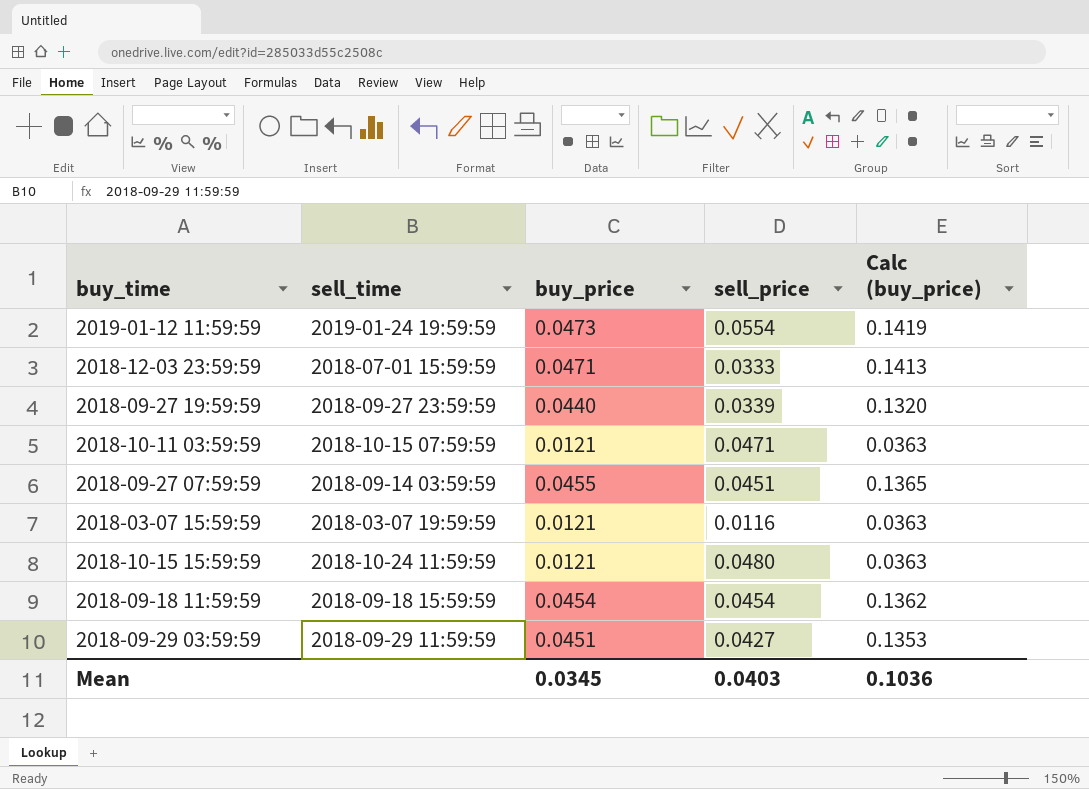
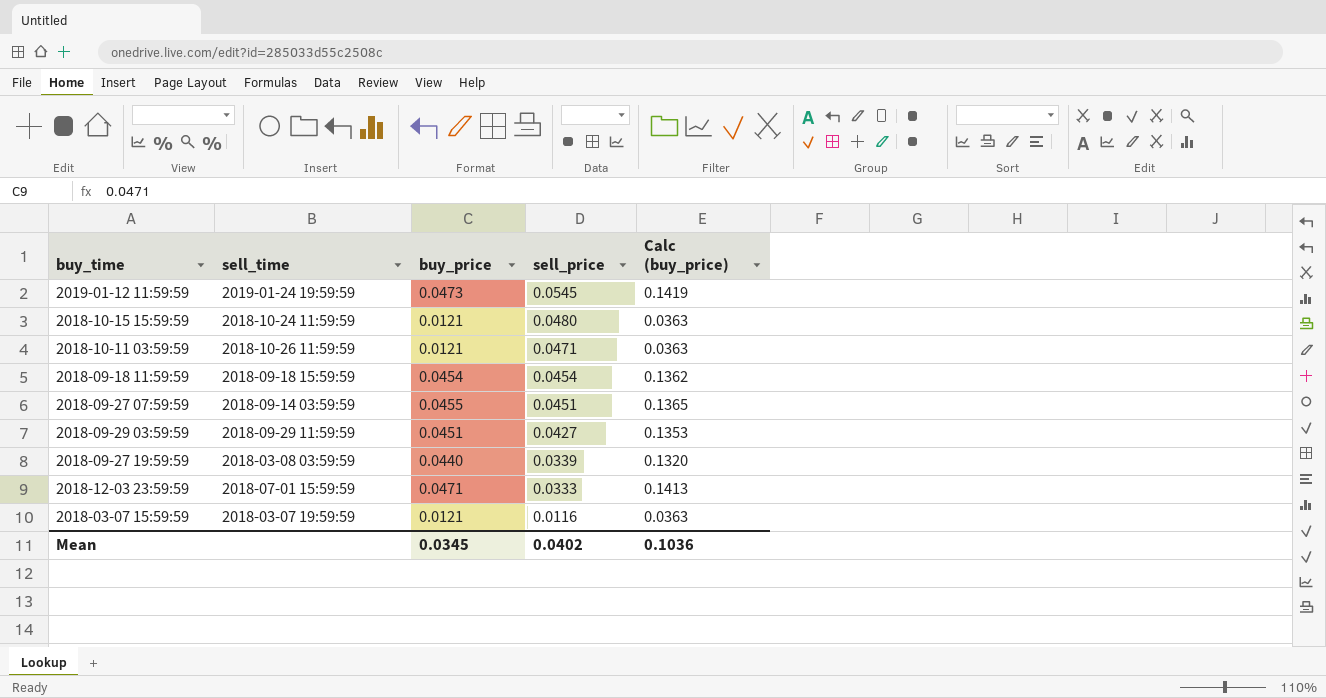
row order: none -> sell_price descending
2019-01-12 11:59:59 | sell_price: 0.0554 -> 0.0545
2018-10-11 03:59:59 | sell_time: 2018-10-15 07:59:59 -> 2018-10-26 11:59:59
2018-09-27 19:59:59 | sell_time: 2018-09-27 23:59:59 -> 2018-03-08 03:59:59
Mean | sell_price: 0.0403 -> 0.0402

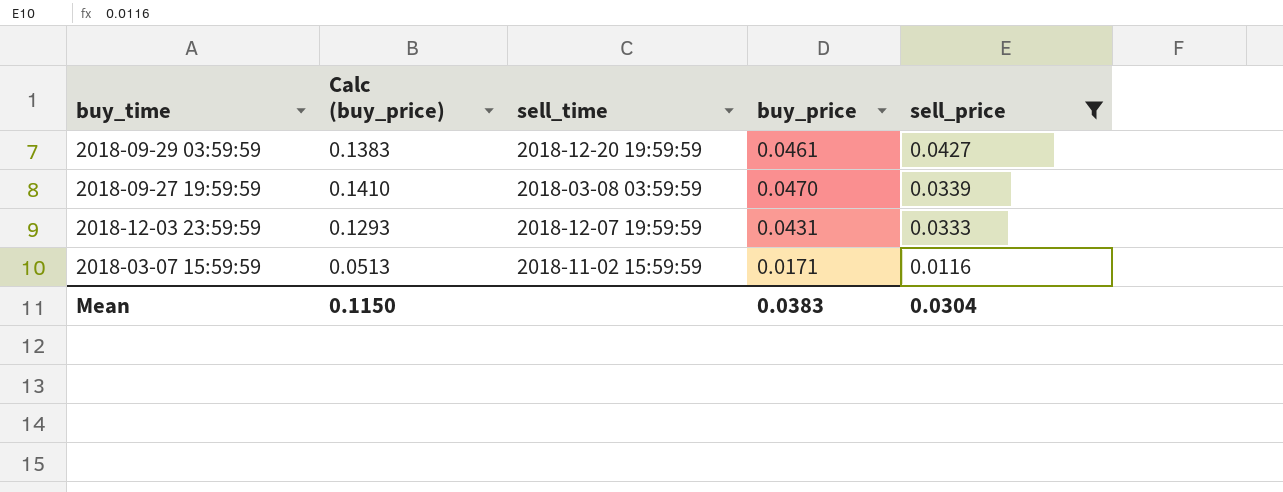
filter: none -> sell_price <= 0.0427
column Calc (buy_price) | position: 5 -> 2
2018-09-29 03:59:59 | Calc (buy_price): 0.1353 -> 0.1383
2018-09-29 03:59:59 | sell_time: 2018-09-29 11:59:59 -> 2018-12-20 19:59:59
2018-09-29 03:59:59 | buy_price: 0.0451 -> 0.0461
2018-09-27 19:59:59 | Calc (buy_price): 0.1320 -> 0.1410
2018-09-27 19:59:59 | buy_price: 0.0440 -> 0.0470
2018-12-03 23:59:59 | Calc (buy_price): 0.1413 -> 0.1293
2018-12-03 23:59:59 | sell_time: 2018-07-01 15:59:59 -> 2018-12-07 19:59:59
2018-12-03 23:59:59 | buy_price: 0.0471 -> 0.0431
2018-03-07 15:59:59 | Calc (buy_price): 0.0363 -> 0.0513
2018-03-07 15:59:59 | sell_time: 2018-03-07 19:59:59 -> 2018-11-02 15:59:59
2018-03-07 15:59:59 | buy_price: 0.0121 -> 0.0171
Mean | Calc (buy_price): 0.1036 -> 0.1150
Mean | buy_price: 0.0345 -> 0.0383
Mean | sell_price: 0.0402 -> 0.0304

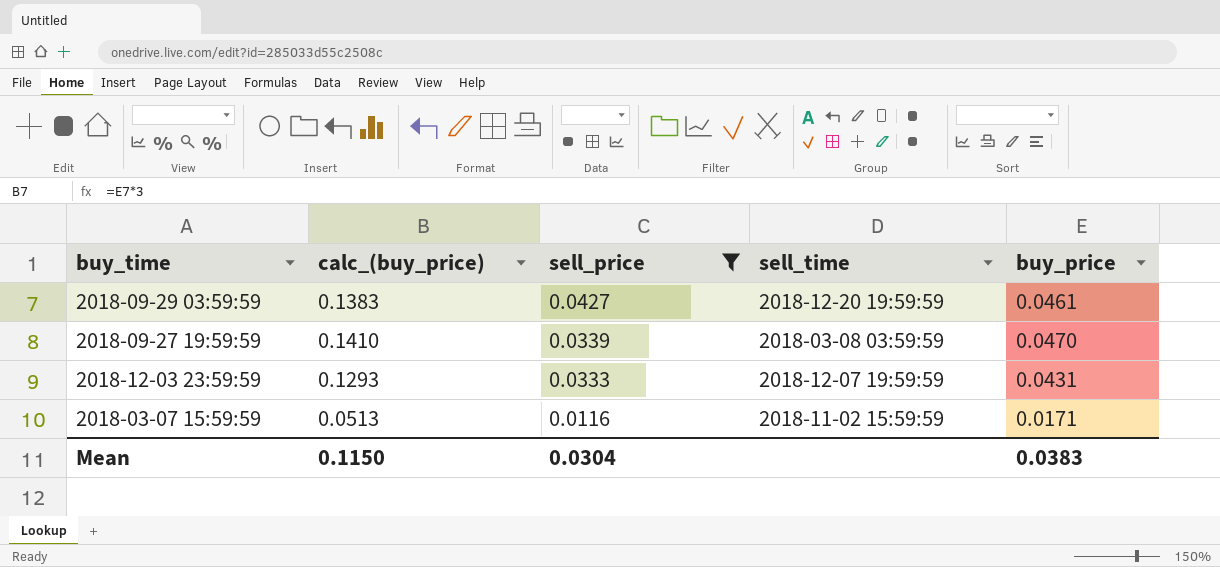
column name: Calc (buy_price) -> calc_(buy_price)
column sell_price | position: 5 -> 3

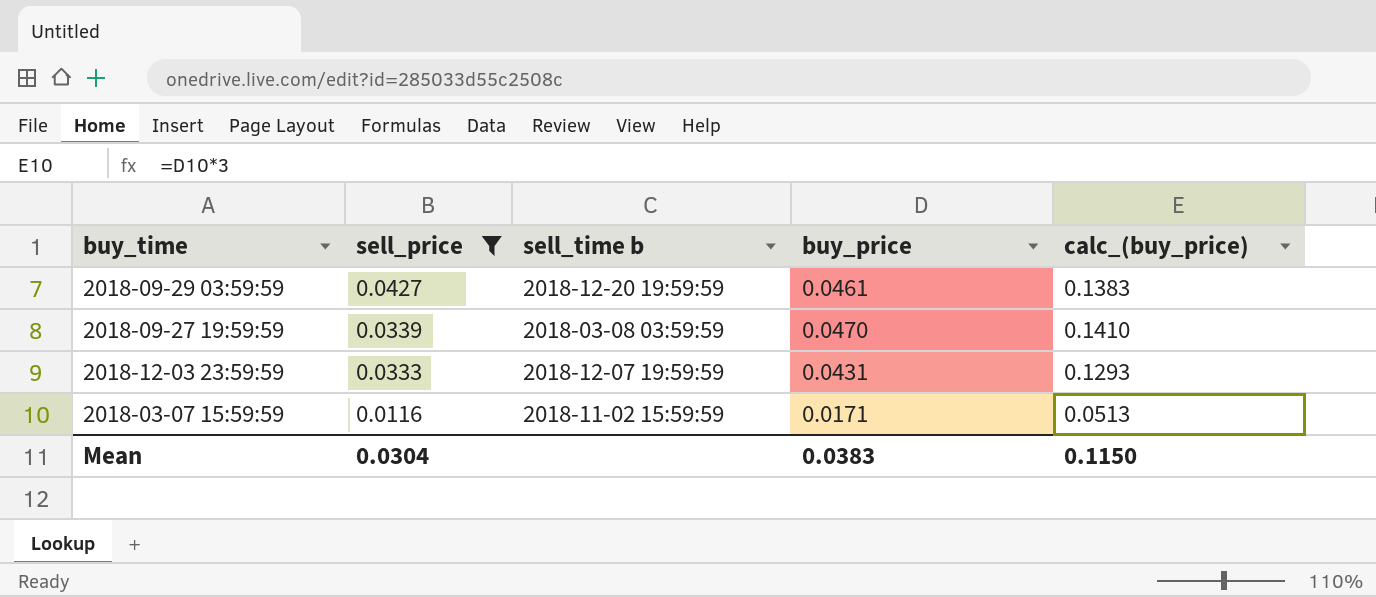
column name: sell_time -> sell_time b
column calc_(buy_price) | position: 2 -> 5

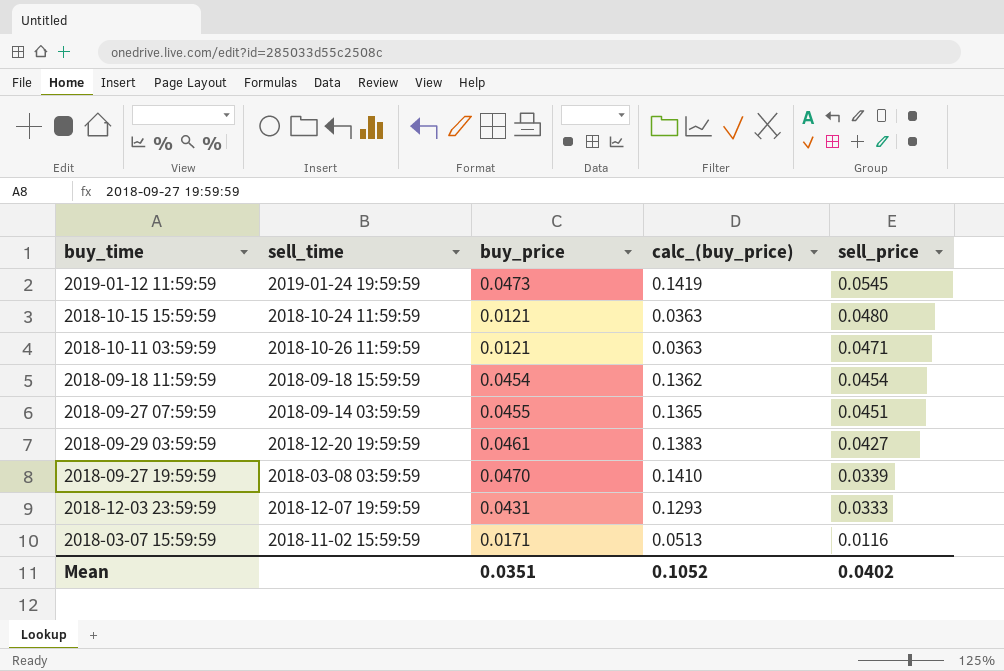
filter: sell_price <= 0.0427 -> none
column name: sell_time b -> sell_time
column sell_price | position: 2 -> 5
Mean | buy_price: 0.0383 -> 0.0351
Mean | calc_(buy_price): 0.1150 -> 0.1052
Mean | sell_price: 0.0304 -> 0.0402

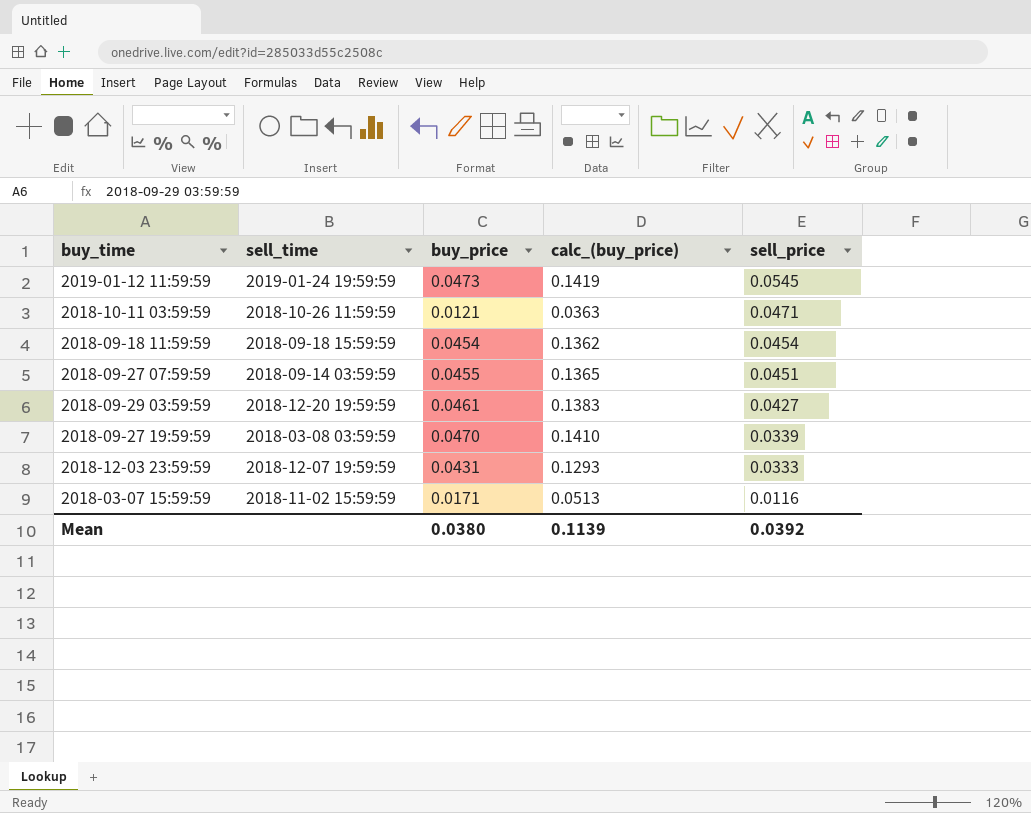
row 2018-10-15 15:59:59: 2018-10-24 11:59:59 | 0.0121 | 0.0363 | 0.0480 -> none
Mean | buy_price: 0.0351 -> 0.0380
Mean | calc_(buy_price): 0.1052 -> 0.1139
Mean | sell_price: 0.0402 -> 0.0392

